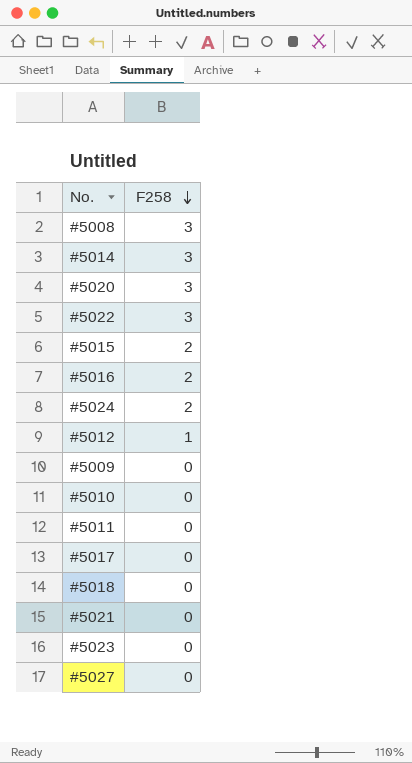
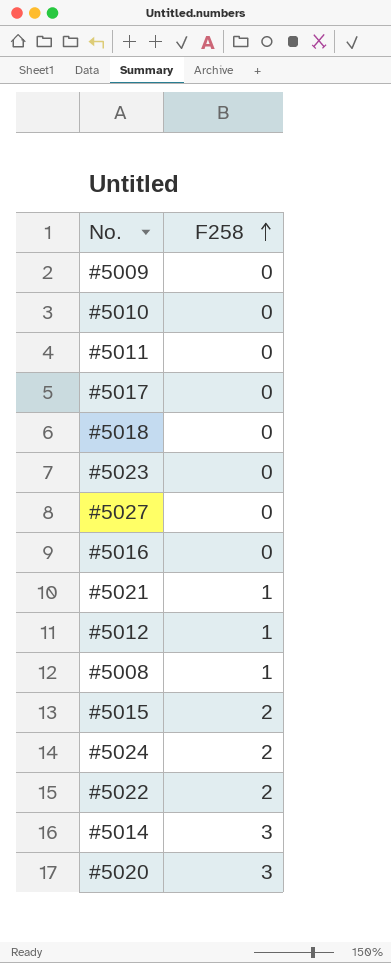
row order: F258 descending -> F258 ascending
#5016 | F258: 2 -> 0
#5021 | F258: 0 -> 1
#5008 | F258: 3 -> 1
#5022 | F258: 3 -> 2

